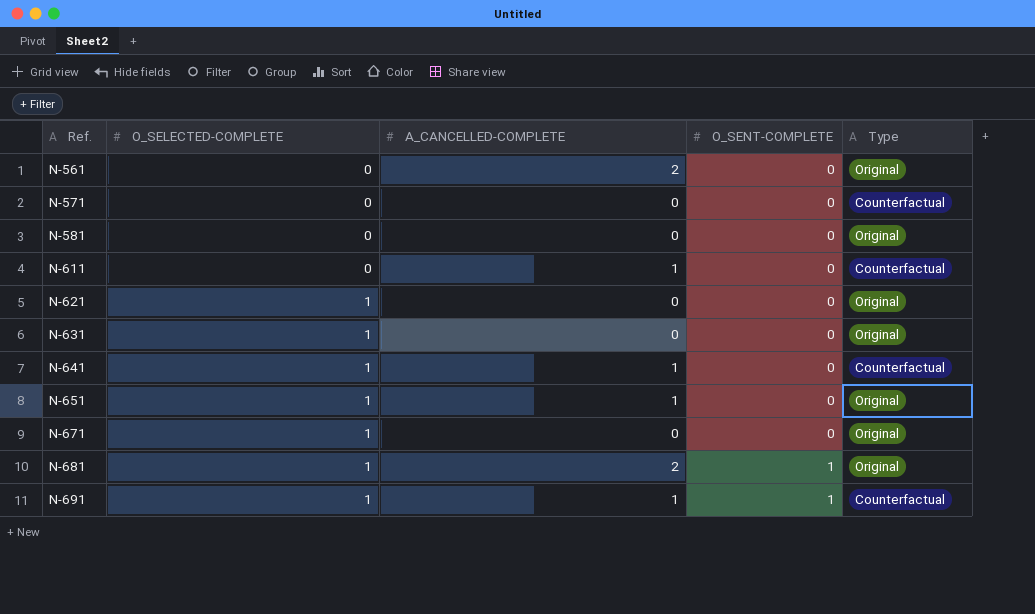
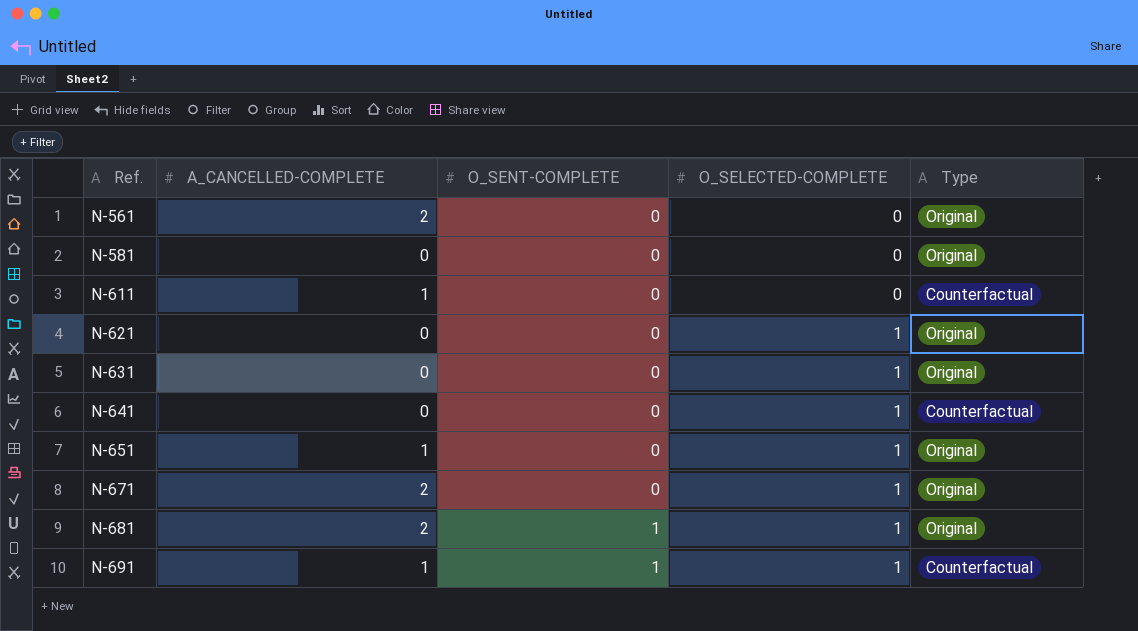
column O_SELECTED-COMPLETE | position: 2 -> 4
row N-571: 0 | 0 | 0 | Counterfactual -> none
N-641 | A_CANCELLED-COMPLETE: 1 -> 0
N-671 | A_CANCELLED-COMPLETE: 0 -> 2

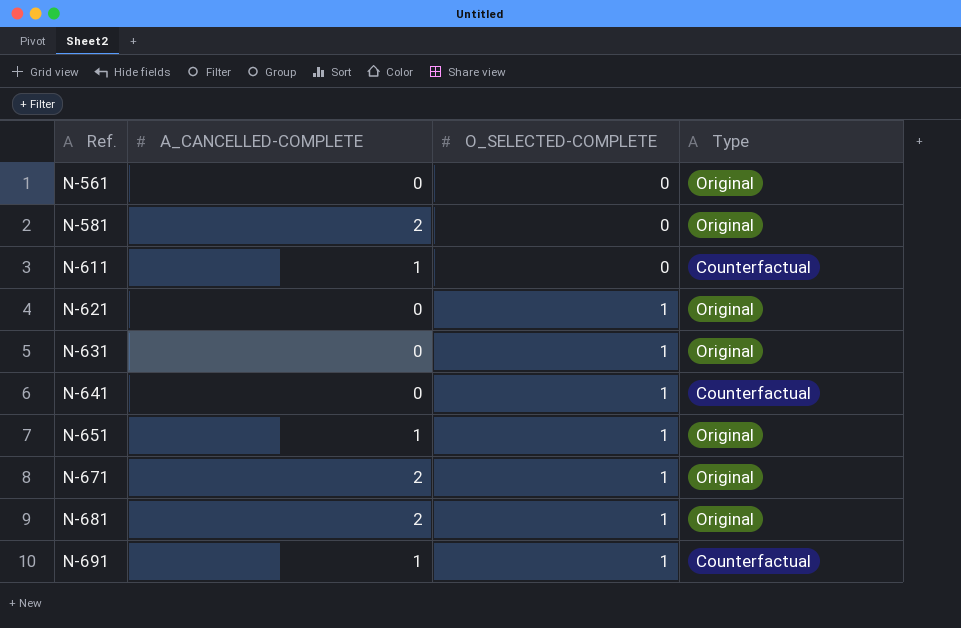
column O_SENT-COMPLETE | position: 3 -> none
N-561 | A_CANCELLED-COMPLETE: 2 -> 0
N-581 | A_CANCELLED-COMPLETE: 0 -> 2

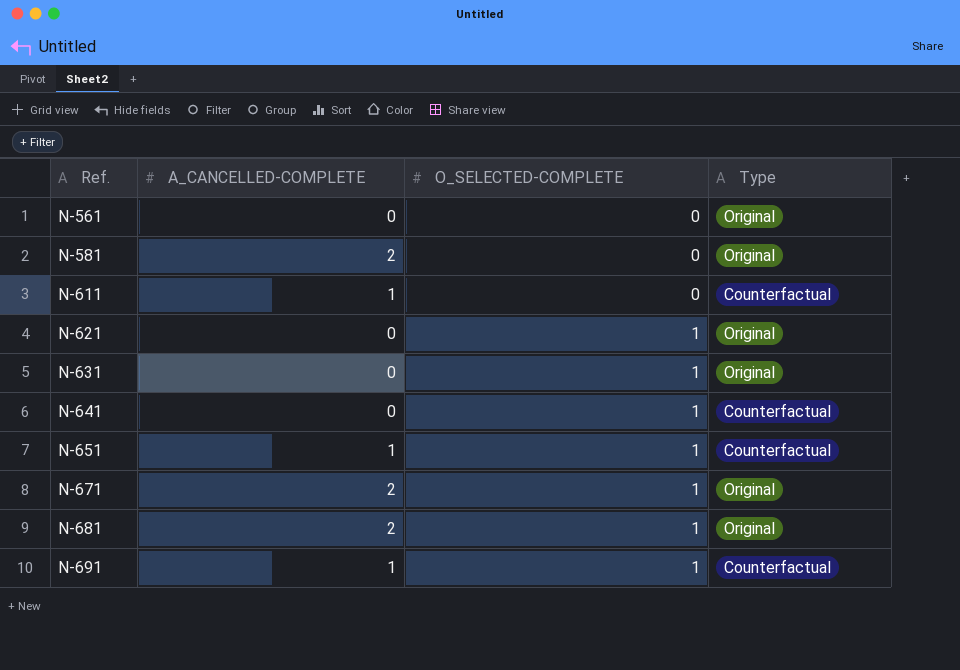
N-651 | Type: Original -> Counterfactual

